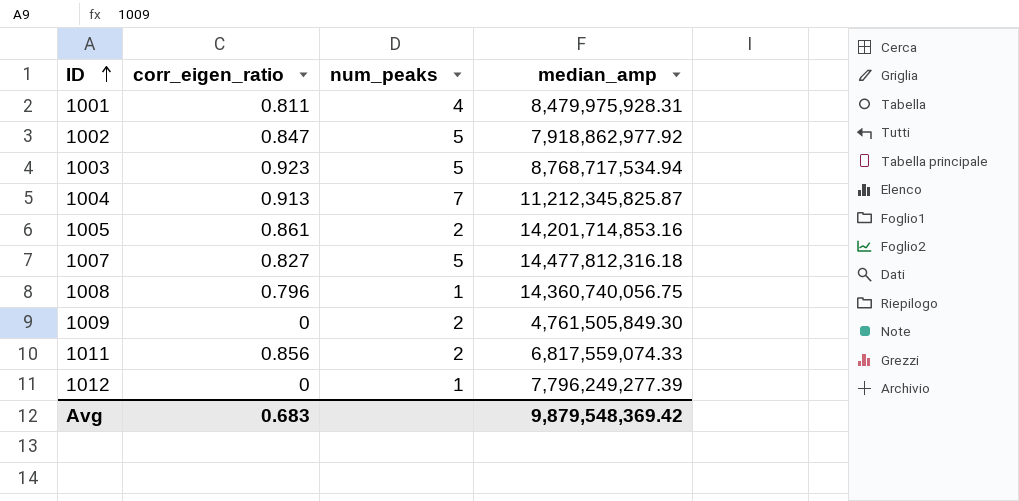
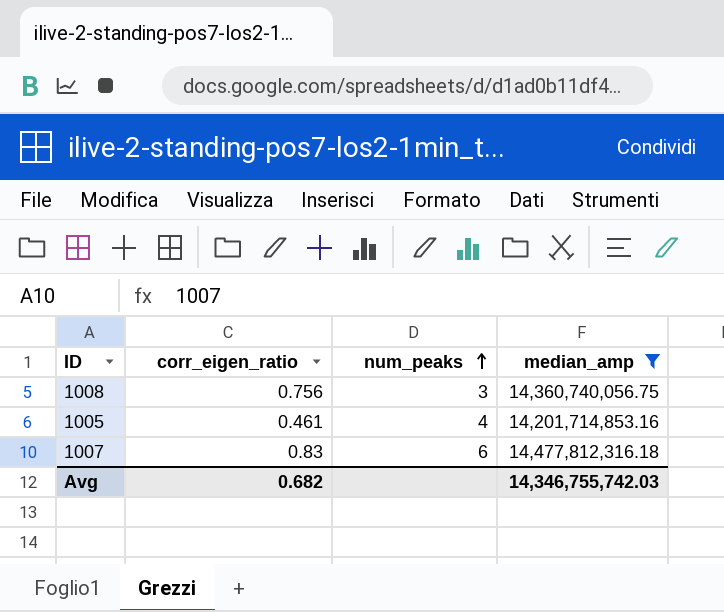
filter: none -> median_amp >= 14,201,714,853.16
row order: ID ascending -> num_peaks ascending
1008 | corr_eigen_ratio: 0.796 -> 0.756
1008 | num_peaks: 1 -> 3
1005 | corr_eigen_ratio: 0.861 -> 0.461
1005 | num_peaks: 2 -> 4
1007 | corr_eigen_ratio: 0.827 -> 0.83
1007 | num_peaks: 5 -> 6
Avg | corr_eigen_ratio: 0.683 -> 0.682
Avg | median_amp: 9,879,548,369.42 -> 14,346,755,742.03

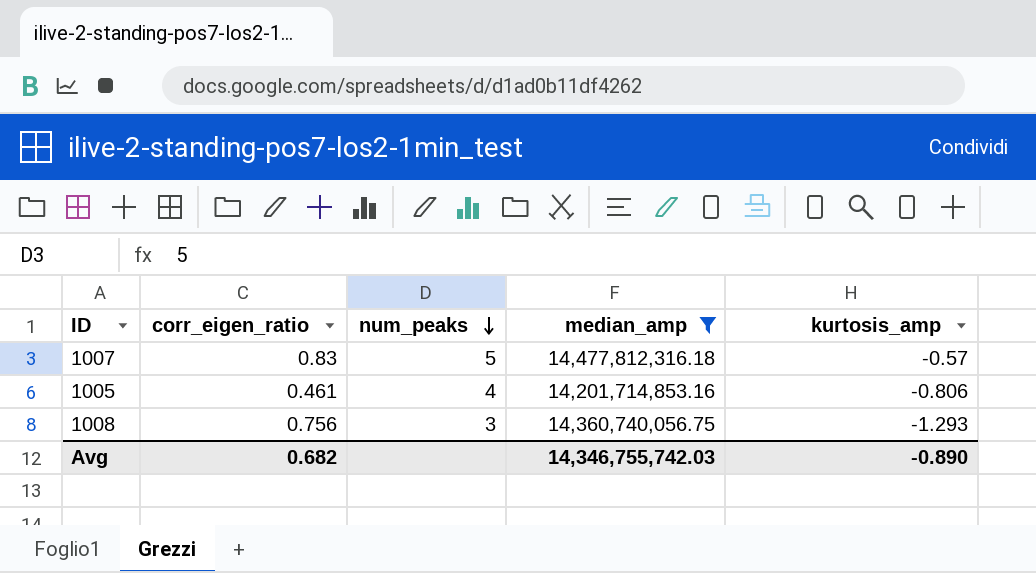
row order: num_peaks ascending -> num_peaks descending
column kurtosis_amp | position: none -> 5
1007 | num_peaks: 6 -> 5

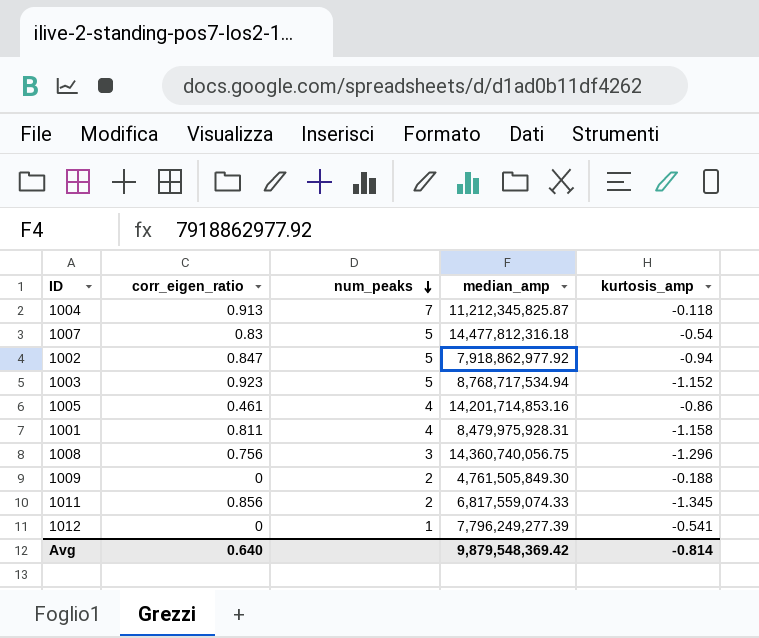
filter: median_amp >= 14,201,714,853.16 -> none
1007 | kurtosis_amp: -0.57 -> -0.54
1005 | kurtosis_amp: -0.806 -> -0.86
1008 | kurtosis_amp: -1.293 -> -1.296
Avg | corr_eigen_ratio: 0.682 -> 0.640
Avg | median_amp: 14,346,755,742.03 -> 9,879,548,369.42
Avg | kurtosis_amp: -0.890 -> -0.814

